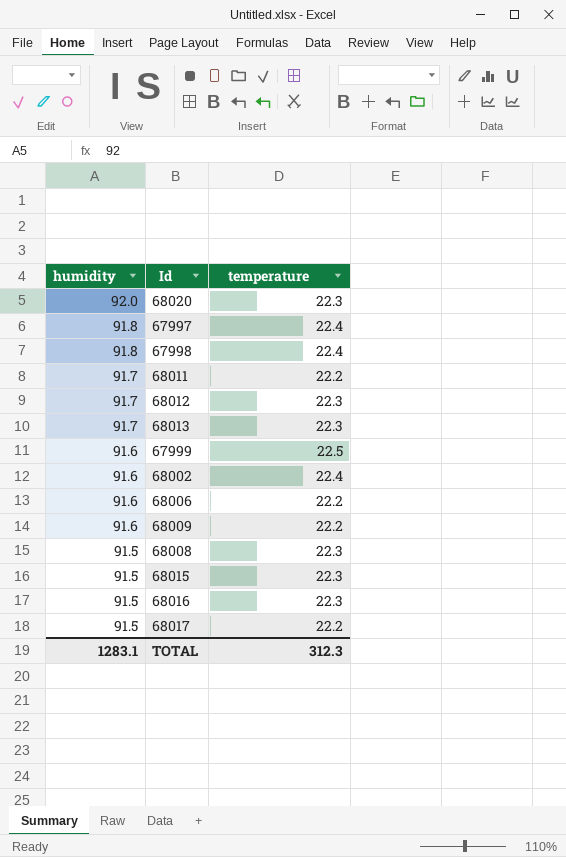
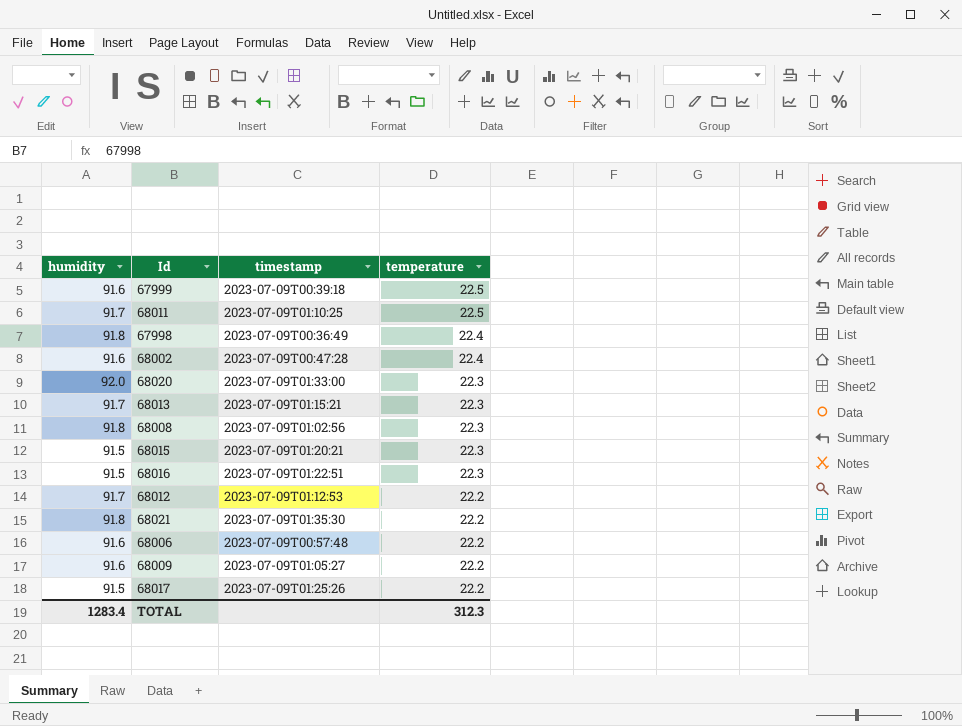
row order: humidity descending -> temperature descending
column timestamp | position: none -> 3
row 67997: 91.8 | 22.4 -> none
68011 | temperature: 22.2 -> 22.5
68008 | humidity: 91.5 -> 91.8
68012 | temperature: 22.3 -> 22.2
row 68021: none -> 91.8 | 2023-07-09T01:35:30 | 22.2
TOTAL | humidity: 1283.1 -> 1283.4

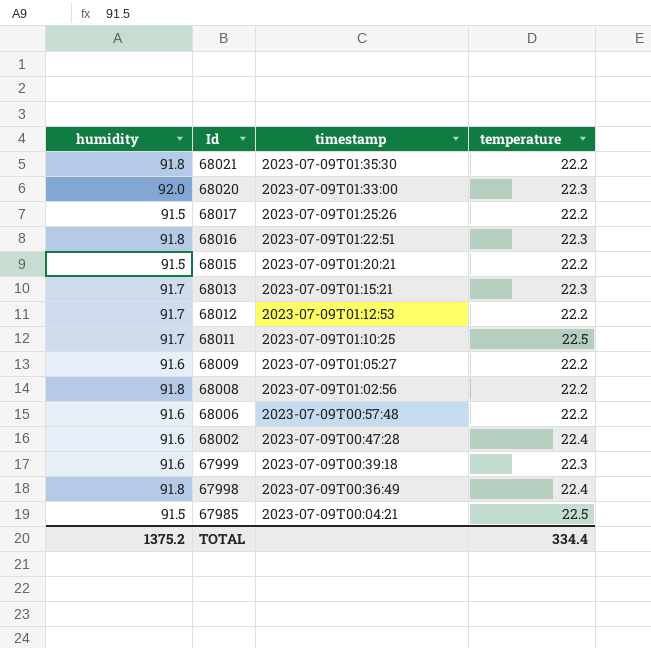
row order: temperature descending -> Id descending
68016 | humidity: 91.5 -> 91.8
68015 | temperature: 22.3 -> 22.2
68008 | temperature: 22.3 -> 22.2
67999 | temperature: 22.5 -> 22.3
row 67985: none -> 91.5 | 2023-07-09T00:04:21 | 22.5
TOTAL | humidity: 1283.4 -> 1375.2
TOTAL | temperature: 312.3 -> 334.4

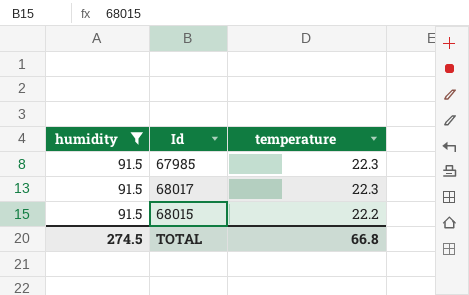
filter: none -> humidity = 91.5
row order: Id descending -> temperature descending
column timestamp | position: 3 -> none
67985 | temperature: 22.5 -> 22.3
68017 | temperature: 22.2 -> 22.3
TOTAL | humidity: 1375.2 -> 274.5
TOTAL | temperature: 334.4 -> 66.8

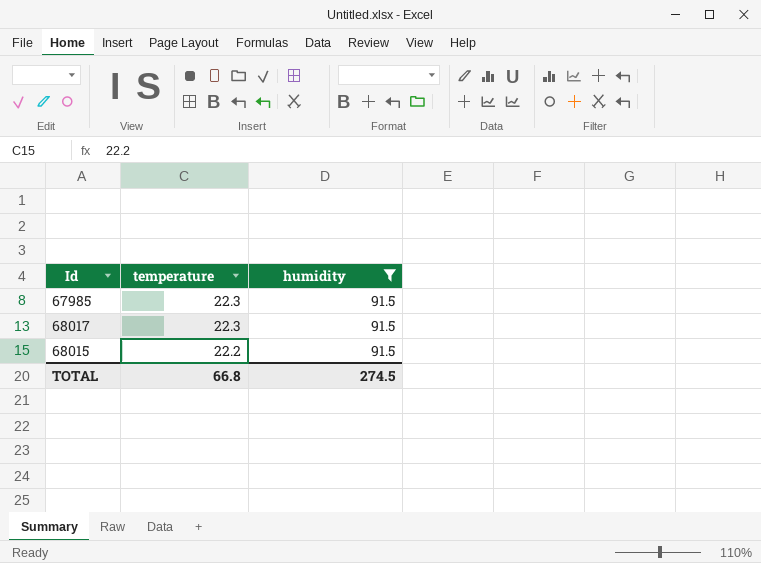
column humidity | position: 1 -> 3

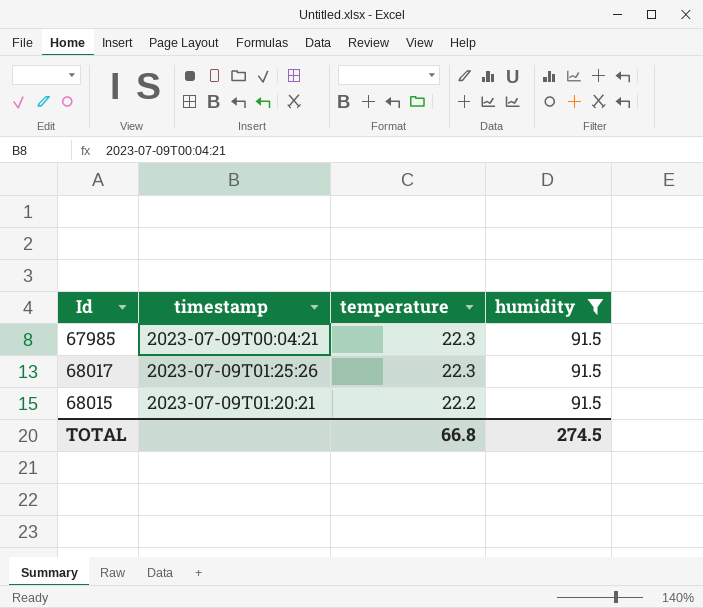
column timestamp | position: none -> 2

